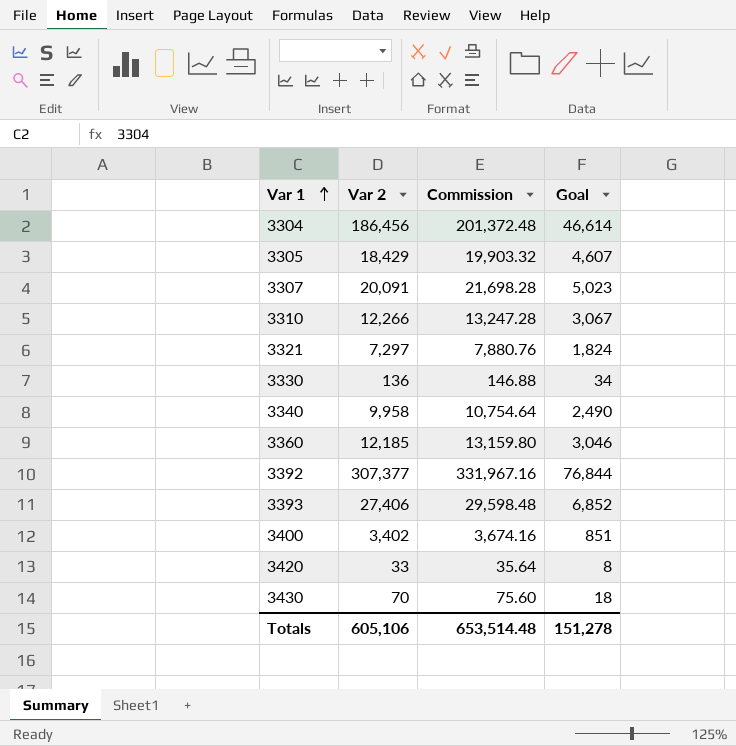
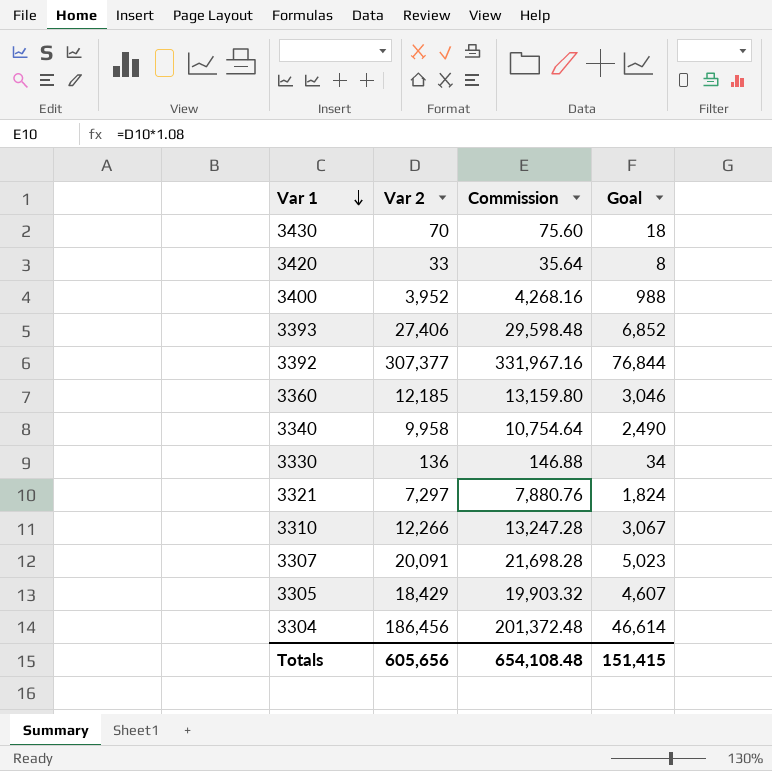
row order: Var 1 ascending -> Var 1 descending
3400 | Var 2: 3,402 -> 3,952
3400 | Commission: 3,674.16 -> 4,268.16
3400 | Goal: 851 -> 988
Totals | Var 2: 605,106 -> 605,656
Totals | Commission: 653,514.48 -> 654,108.48
Totals | Goal: 151,278 -> 151,415

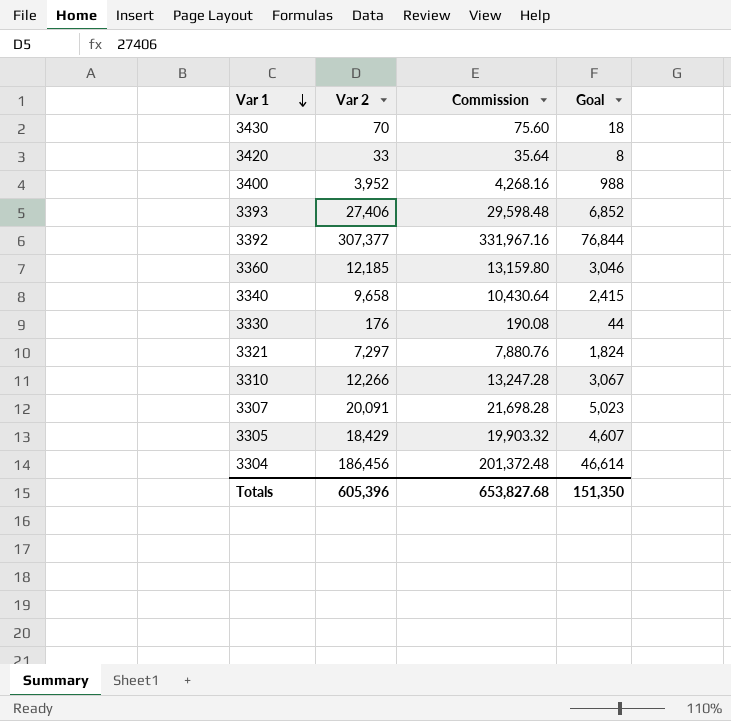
3340 | Var 2: 9,958 -> 9,658
3340 | Commission: 10,754.64 -> 10,430.64
3340 | Goal: 2,490 -> 2,415
3330 | Var 2: 136 -> 176
3330 | Commission: 146.88 -> 190.08
3330 | Goal: 34 -> 44
Totals | Var 2: 605,656 -> 605,396
Totals | Commission: 654,108.48 -> 653,827.68
Totals | Goal: 151,415 -> 151,350

